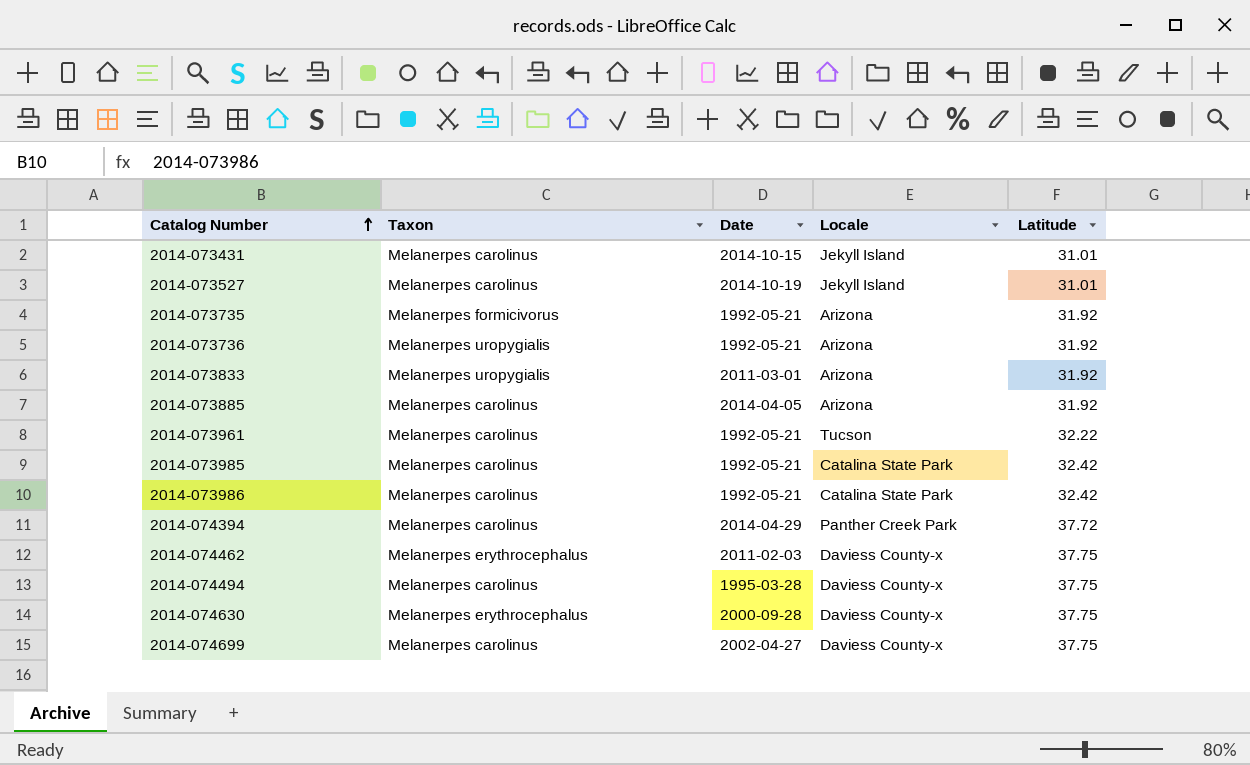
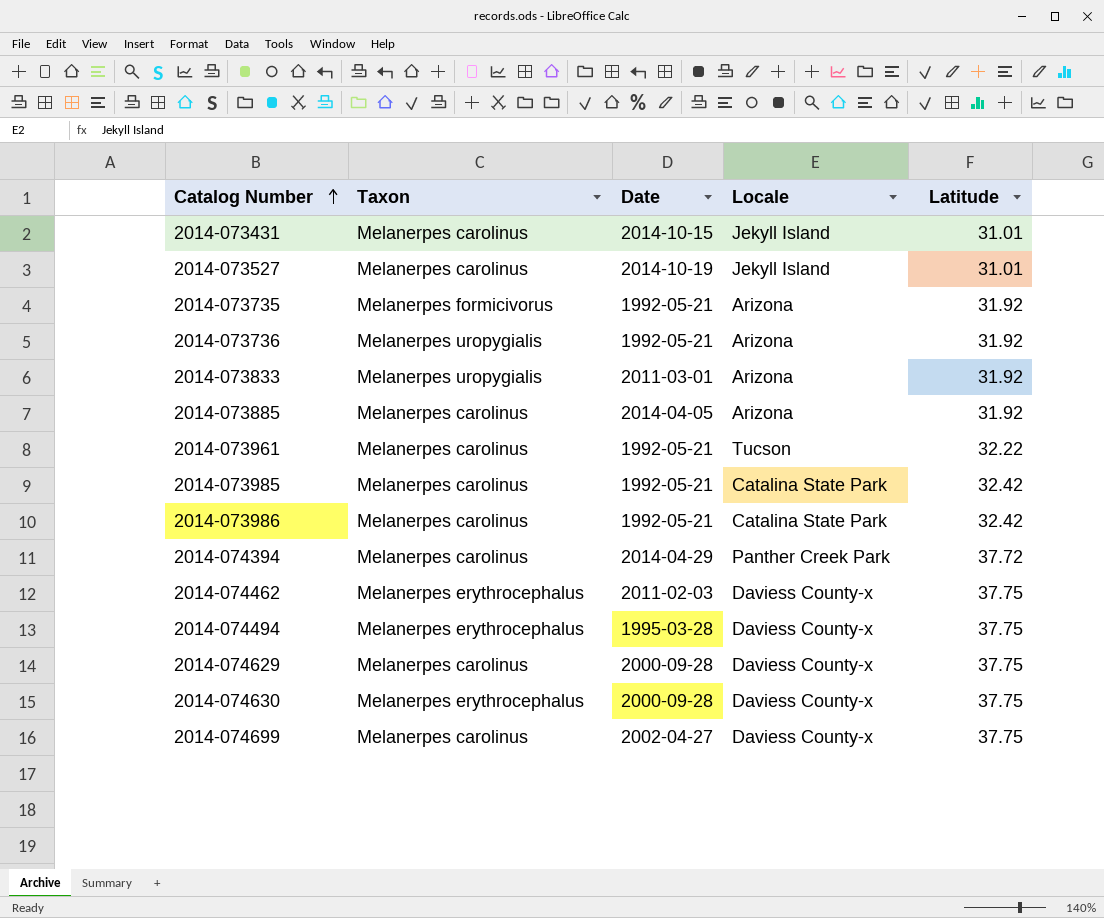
2014-074494 | Taxon: Melanerpes carolinus -> Melanerpes erythrocephalus
row 2014-074629: none -> Melanerpes carolinus | 2000-09-28 | Daviess County-x | 37.75

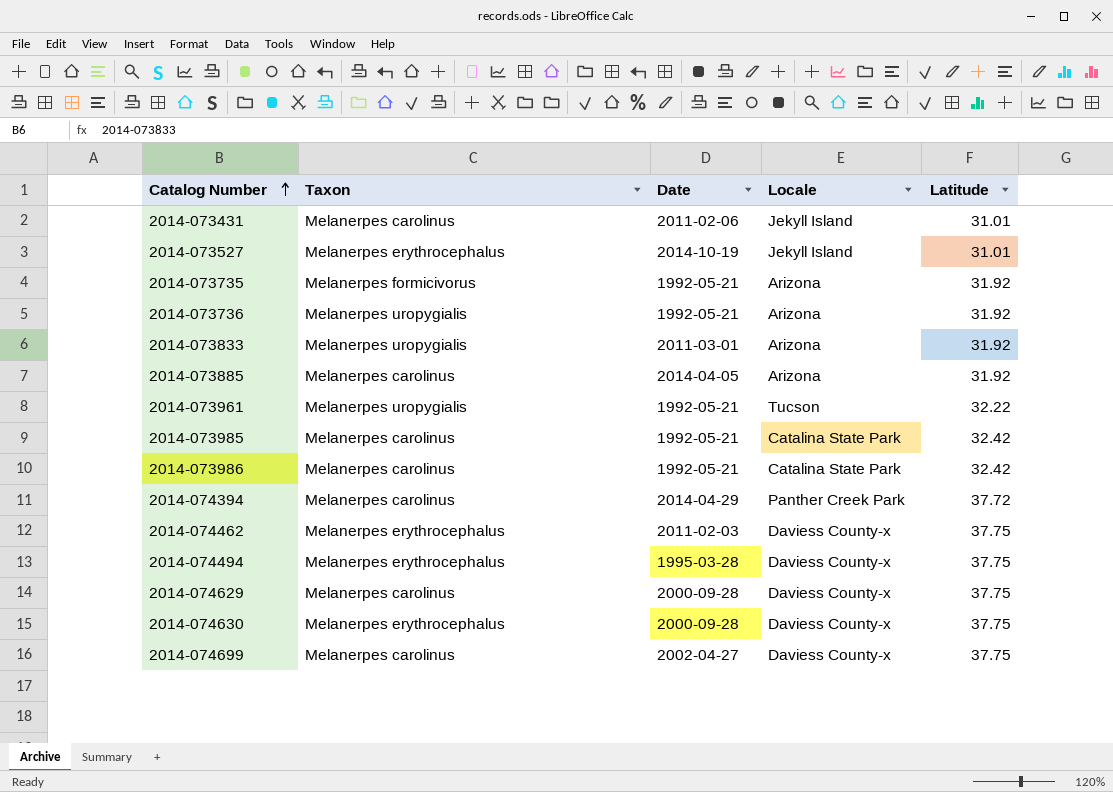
2014-073431 | Date: 2014-10-15 -> 2011-02-06
2014-073527 | Taxon: Melanerpes carolinus -> Melanerpes erythrocephalus
2014-073961 | Taxon: Melanerpes carolinus -> Melanerpes uropygialis

